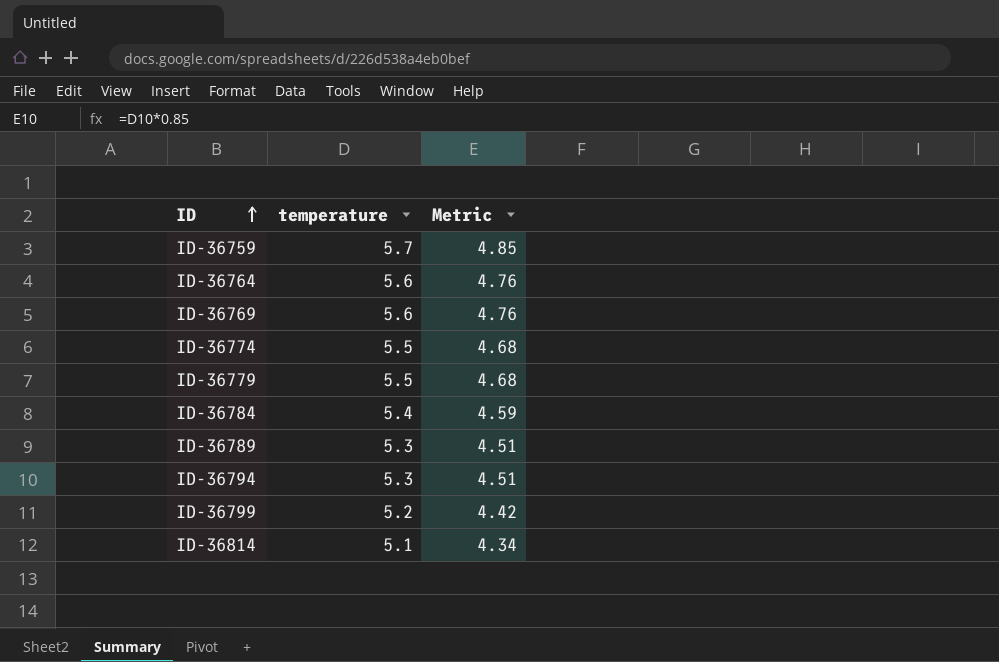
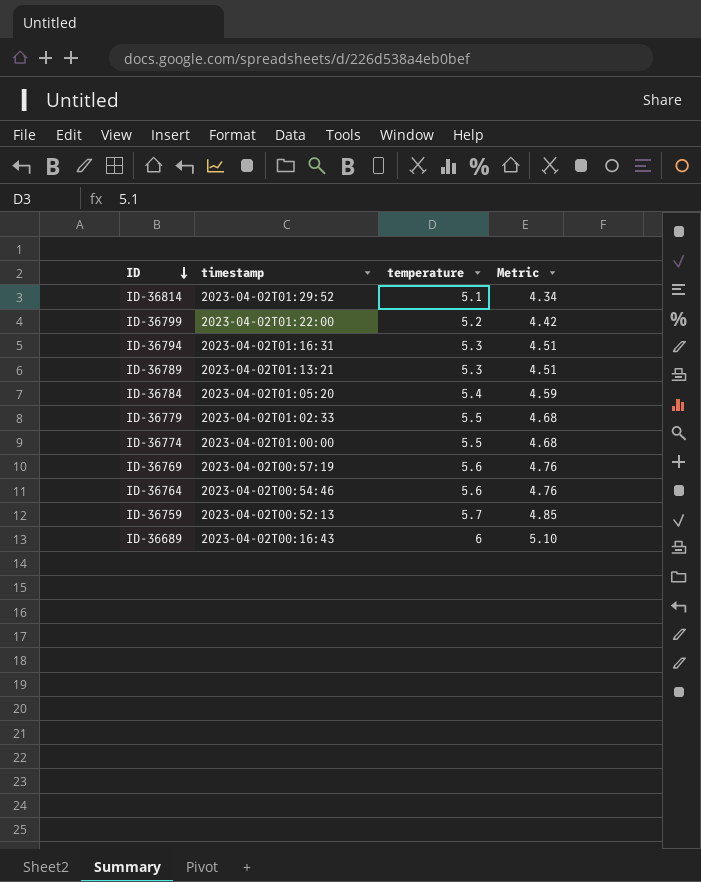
row order: ID ascending -> ID descending
column timestamp | position: none -> 2
row ID-36689: none -> 2023-04-02T00:16:43 | 6 | 5.10

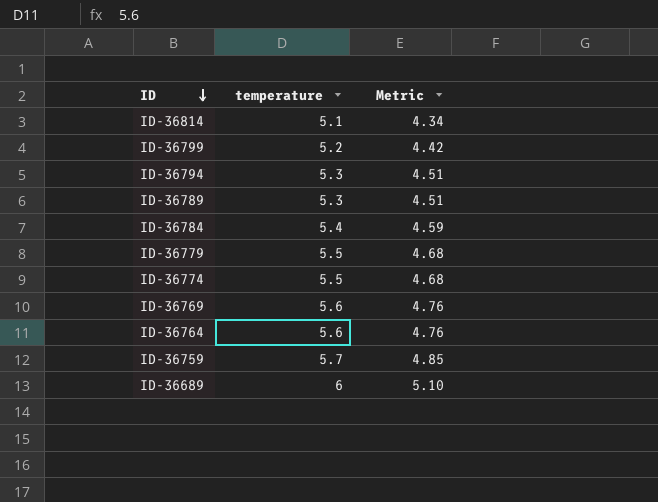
column timestamp | position: 2 -> none

